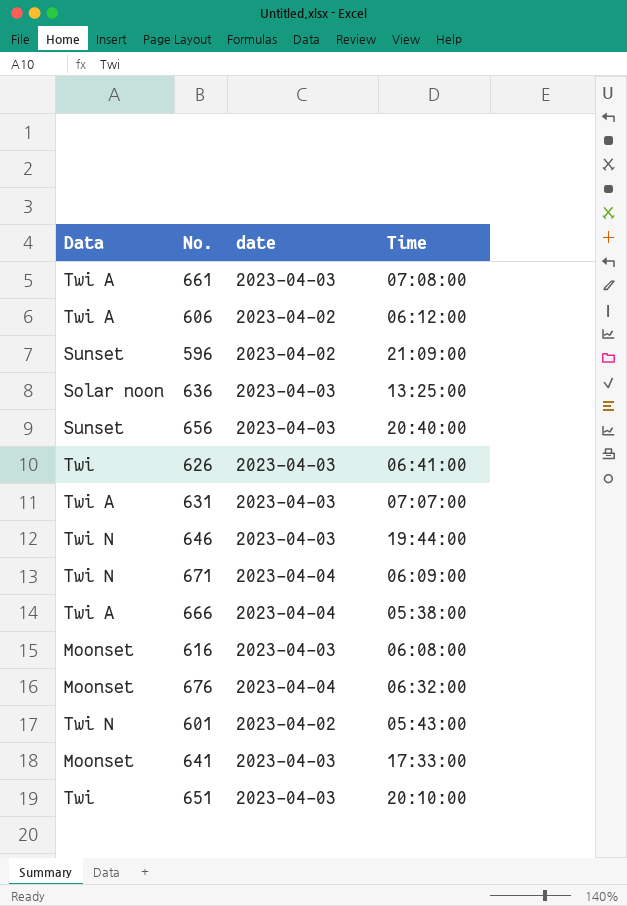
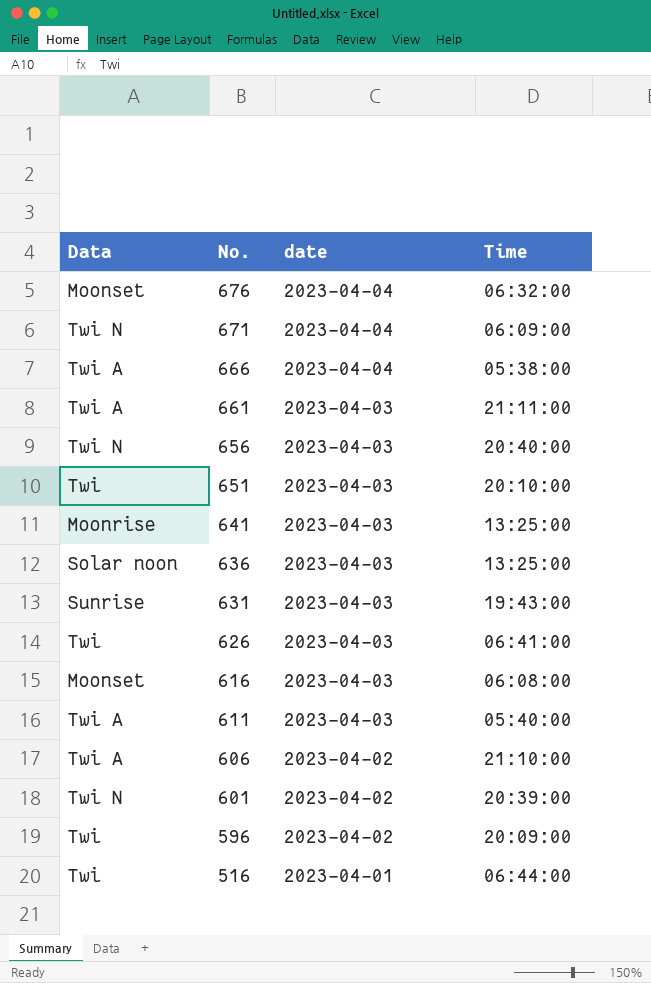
row order: none -> No. descending
row 646: Twi N | 2023-04-03 | 19:44:00 -> none
661 | Time: 07:08:00 -> 21:11:00
656 | Data: Sunset -> Twi N
641 | Data: Moonset -> Moonrise
641 | Time: 17:33:00 -> 13:25:00
631 | Data: Twi A -> Sunrise
631 | Time: 07:07:00 -> 19:43:00
row 611: none -> Twi A | 2023-04-03 | 05:40:00
606 | Time: 06:12:00 -> 21:10:00
601 | Time: 05:43:00 -> 20:39:00
596 | Data: Sunset -> Twi
596 | Time: 21:09:00 -> 20:09:00
row 516: none -> Twi | 2023-04-01 | 06:44:00

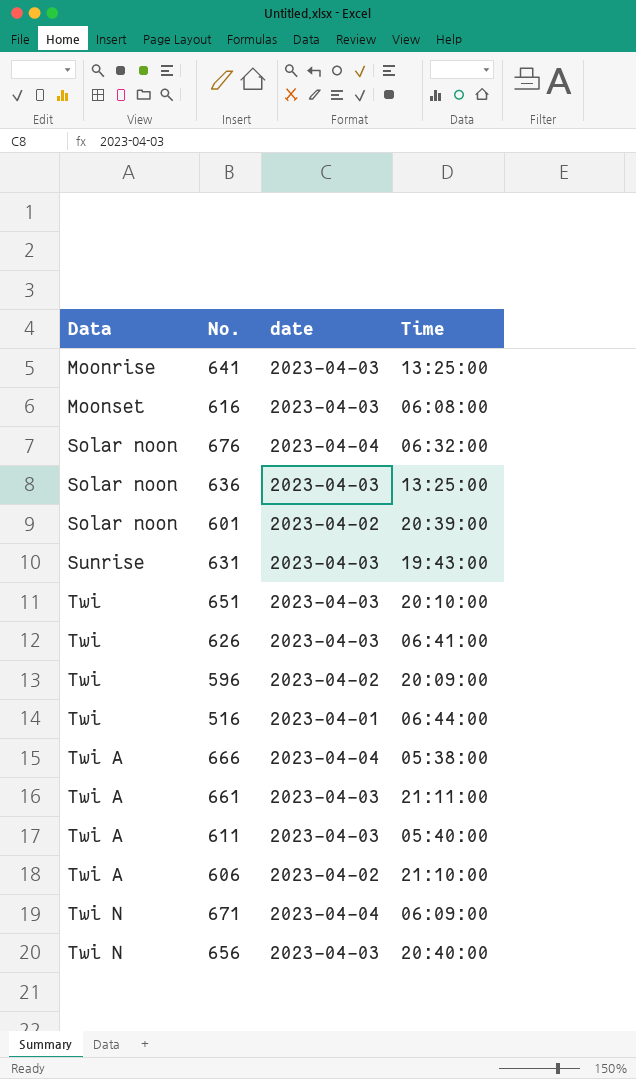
row order: No. descending -> Data ascending
676 | Data: Moonset -> Solar noon
601 | Data: Twi N -> Solar noon

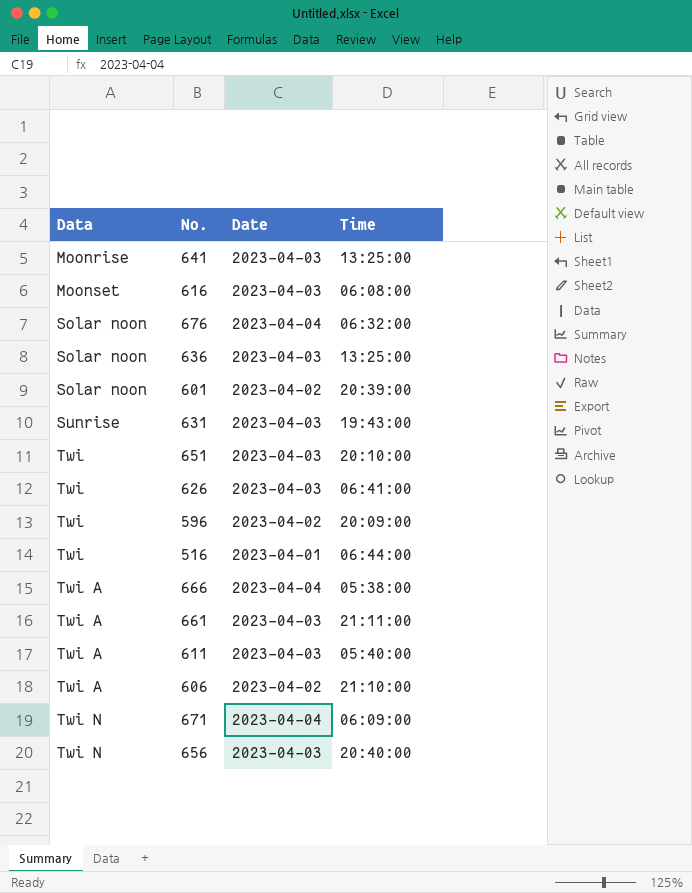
column name: date -> Date

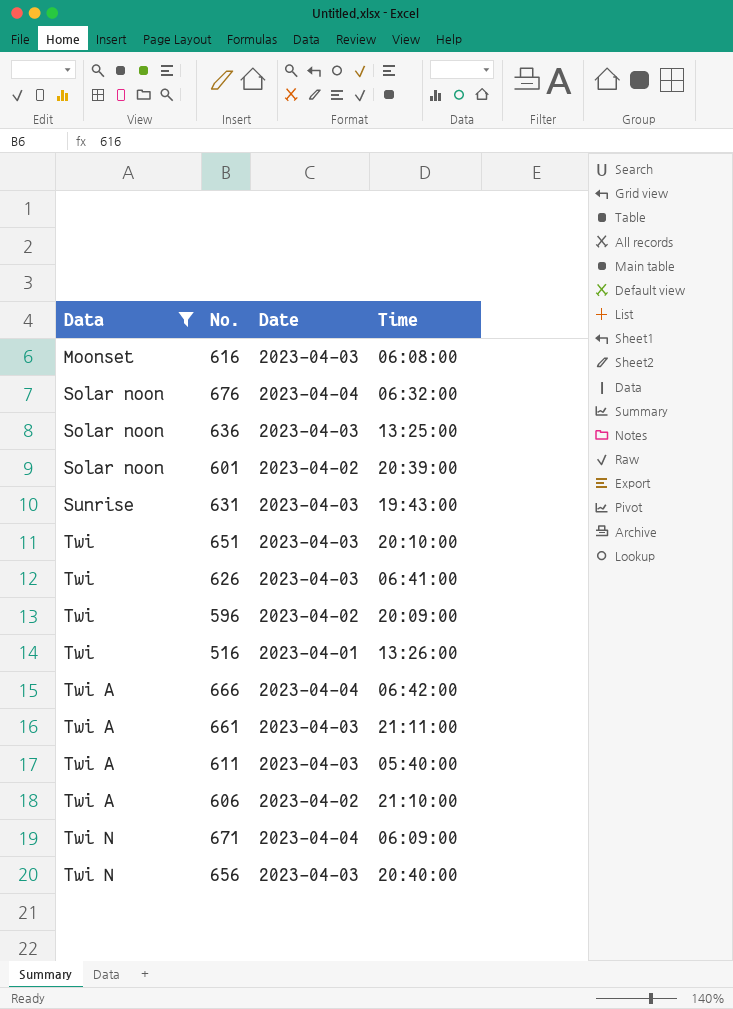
filter: none -> Data != Moonrise
516 | Time: 06:44:00 -> 13:26:00
666 | Time: 05:38:00 -> 06:42:00

